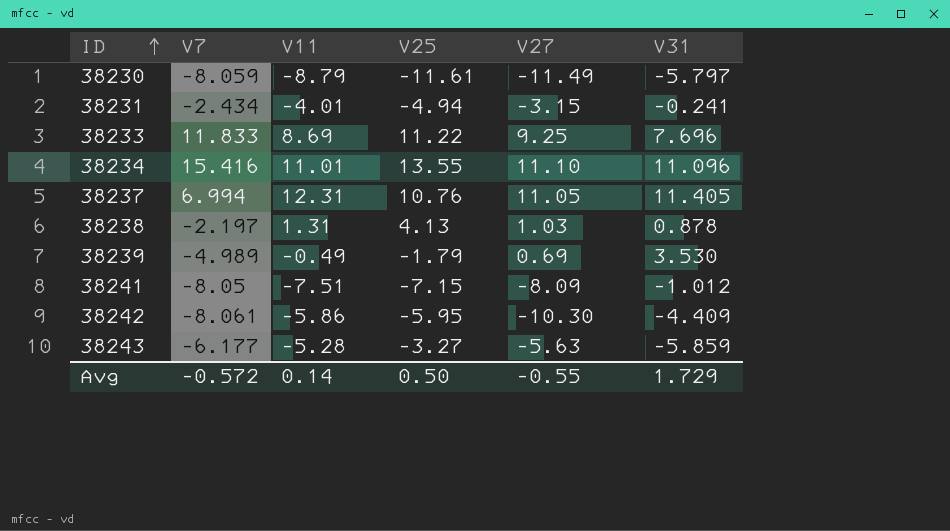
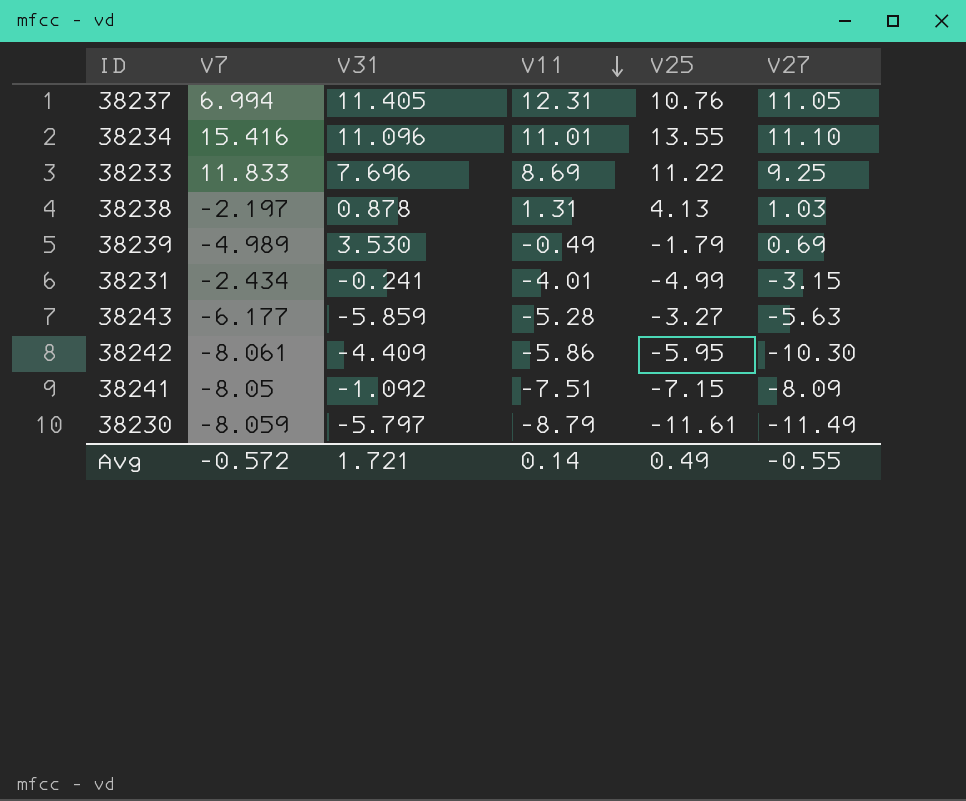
row order: ID ascending -> V11 descending
column V31 | position: 6 -> 3
38231 | V25: -4.94 -> -4.99
38241 | V31: -1.012 -> -1.092
Avg | V31: 1.729 -> 1.721
Avg | V25: 0.50 -> 0.49

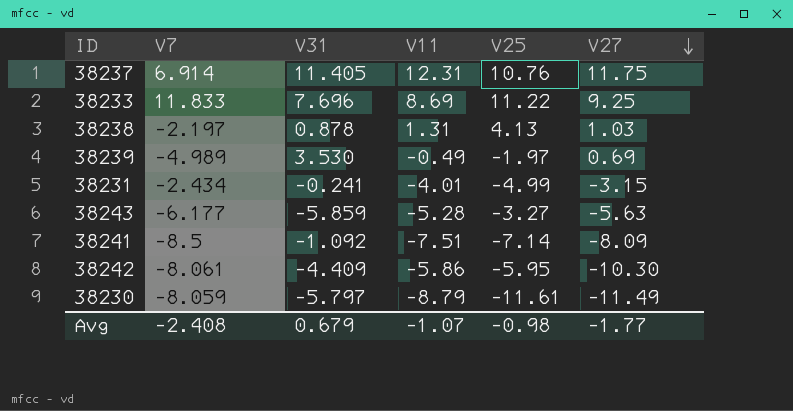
row order: V11 descending -> V27 descending
row 38234: 15.416 | 11.096 | 11.01 | 13.55 | 11.10 -> none
38237 | V7: 6.994 -> 6.914
38237 | V27: 11.05 -> 11.75
38239 | V25: -1.79 -> -1.97
38241 | V7: -8.05 -> -8.5
38241 | V25: -7.15 -> -7.14
Avg | V7: -0.572 -> -2.408
Avg | V31: 1.721 -> 0.679
Avg | V11: 0.14 -> -1.07
Avg | V25: 0.49 -> -0.98
Avg | V27: -0.55 -> -1.77

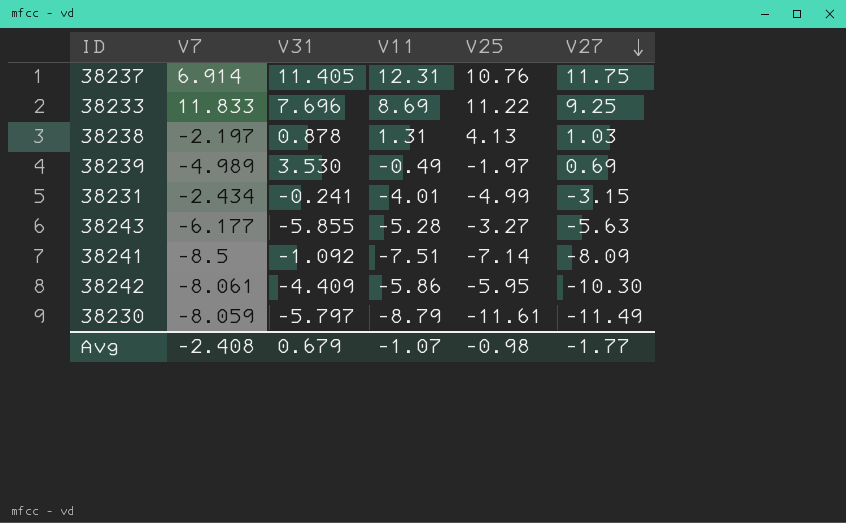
38243 | V31: -5.859 -> -5.855

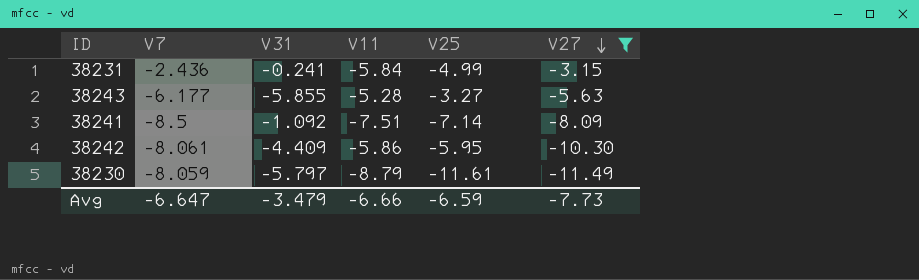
filter: none -> V27 <= -3.15
38231 | V7: -2.434 -> -2.436
38231 | V11: -4.01 -> -5.84
Avg | V7: -2.408 -> -6.647
Avg | V31: 0.679 -> -3.479
Avg | V11: -1.07 -> -6.66
Avg | V25: -0.98 -> -6.59
Avg | V27: -1.77 -> -7.73

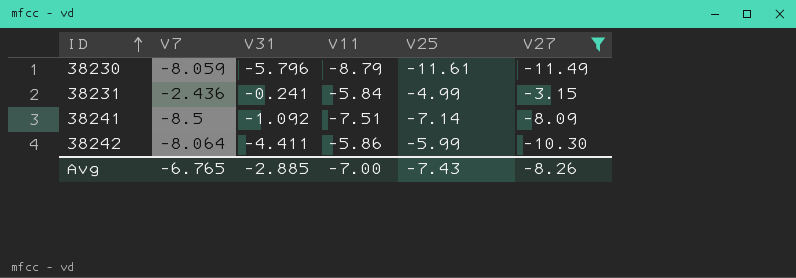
row order: V27 descending -> ID ascending
row 38243: -6.177 | -5.855 | -5.28 | -3.27 | -5.63 -> none
38230 | V31: -5.797 -> -5.796
38242 | V7: -8.061 -> -8.064
38242 | V31: -4.409 -> -4.411
38242 | V25: -5.95 -> -5.99
Avg | V7: -6.647 -> -6.765
Avg | V31: -3.479 -> -2.885
Avg | V11: -6.66 -> -7.00
Avg | V25: -6.59 -> -7.43
Avg | V27: -7.73 -> -8.26

